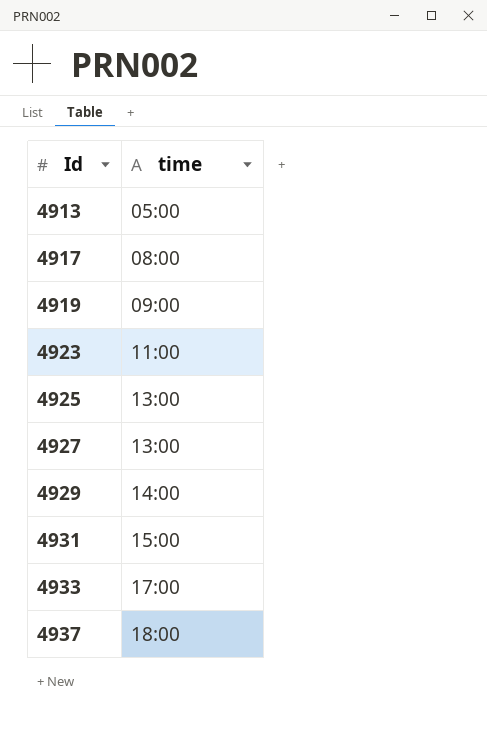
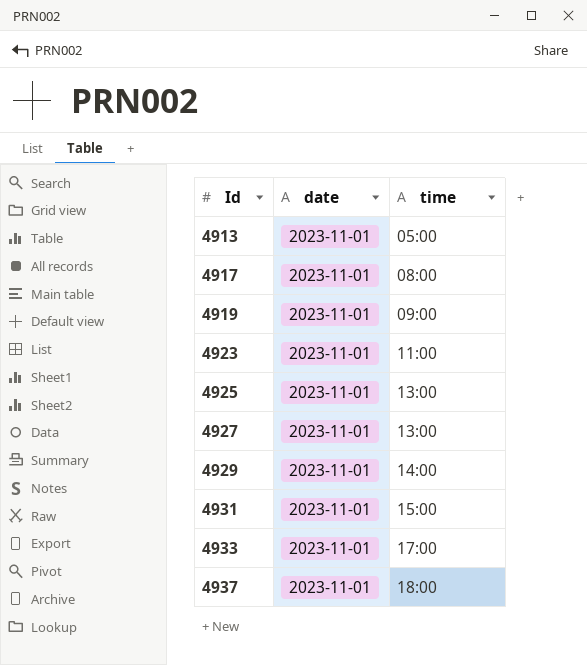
column date | position: none -> 2

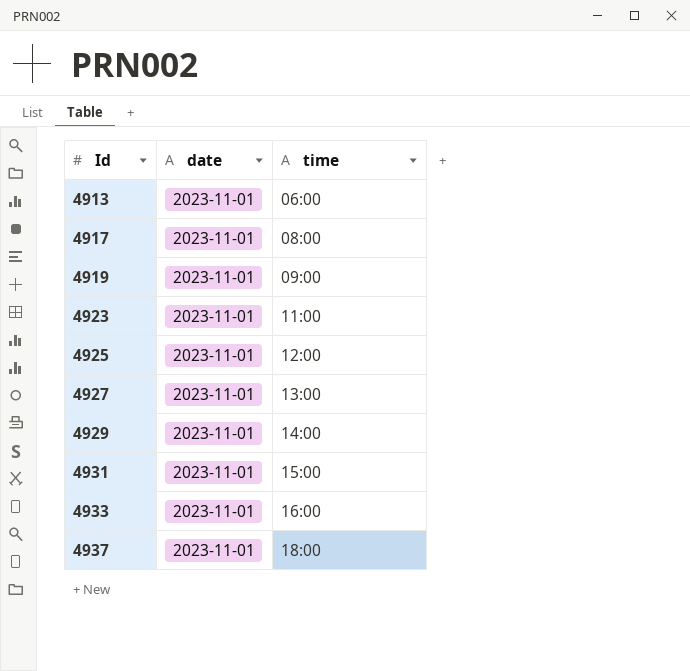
4913 | time: 05:00 -> 06:00
4925 | time: 13:00 -> 12:00
4933 | time: 17:00 -> 16:00

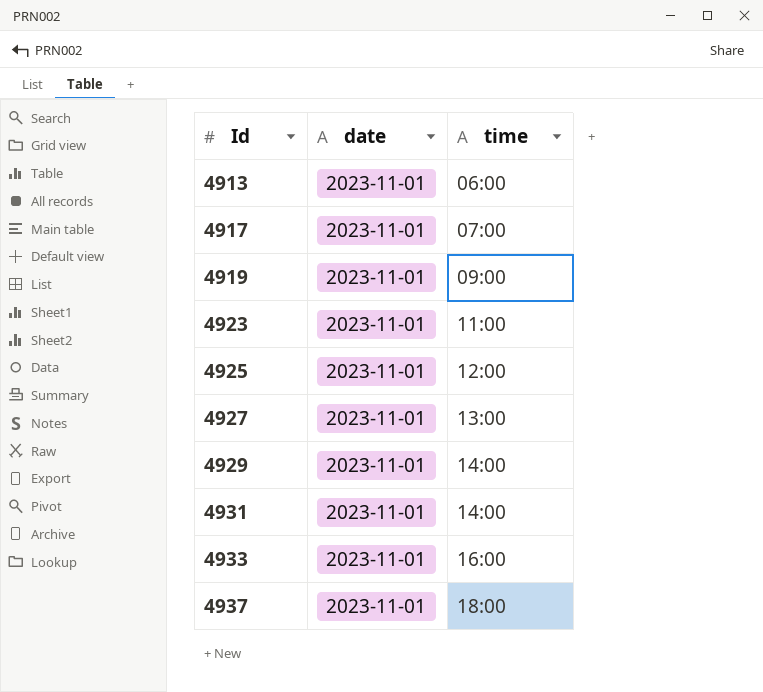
4917 | time: 08:00 -> 07:00
4931 | time: 15:00 -> 14:00

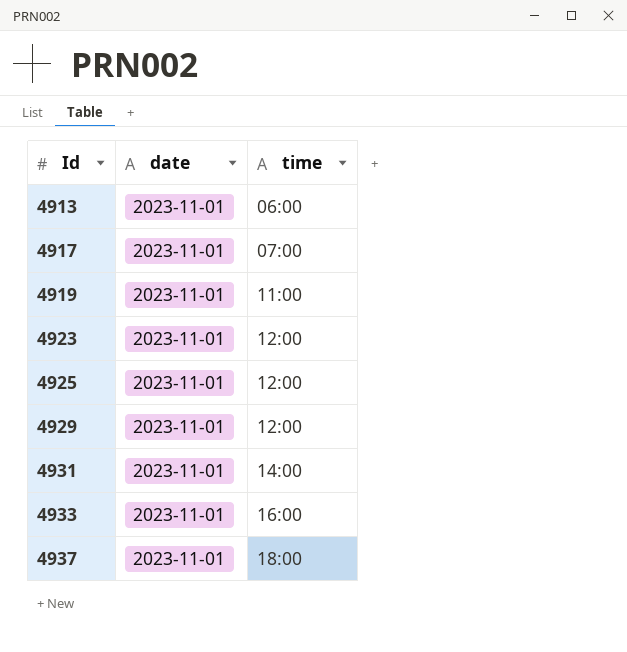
row 4927: 2023-11-01 | 13:00 -> none
4919 | time: 09:00 -> 11:00
4923 | time: 11:00 -> 12:00
4929 | time: 14:00 -> 12:00

